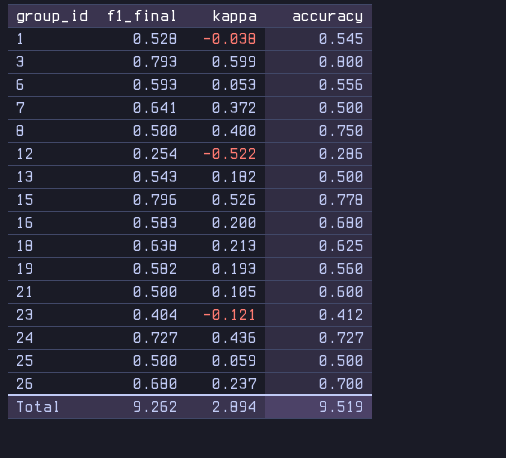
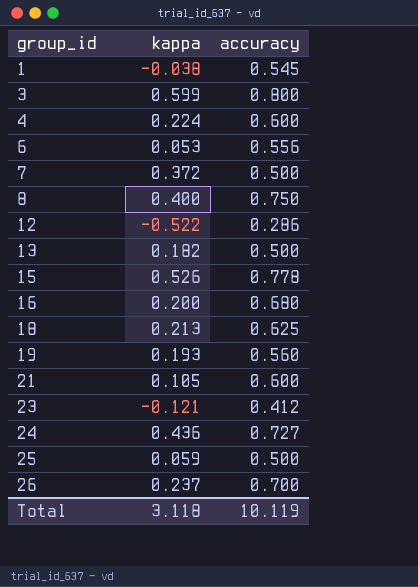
column f1_final | position: 2 -> none
row 4: none -> 0.224 | 0.600
Total | kappa: 2.894 -> 3.118
Total | accuracy: 9.519 -> 10.119

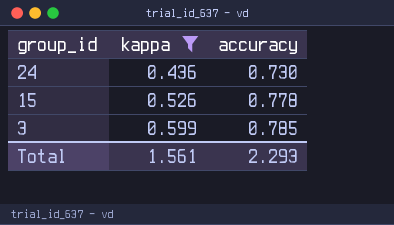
filter: none -> kappa >= 0.436
row order: group_id ascending -> group_id descending
24 | accuracy: 0.727 -> 0.730
3 | accuracy: 0.800 -> 0.785
Total | kappa: 3.118 -> 1.561
Total | accuracy: 10.119 -> 2.293

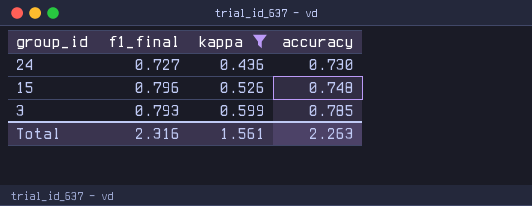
column f1_final | position: none -> 2
15 | accuracy: 0.778 -> 0.748
Total | accuracy: 2.293 -> 2.263

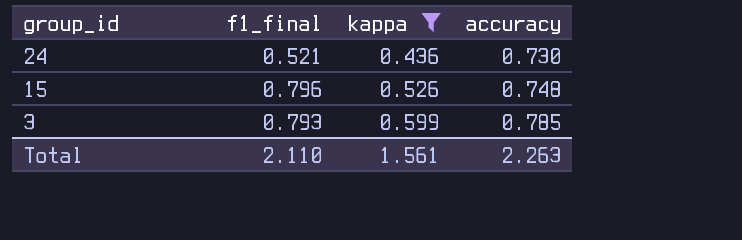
24 | f1_final: 0.727 -> 0.521
Total | f1_final: 2.316 -> 2.110

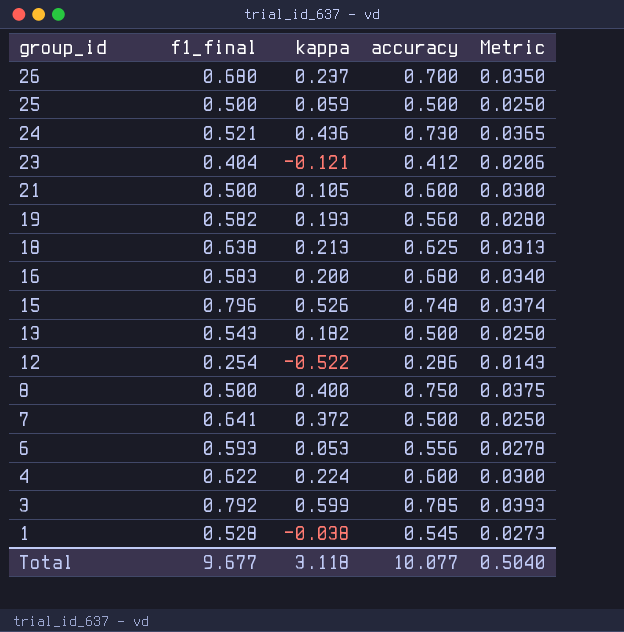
filter: kappa >= 0.436 -> none
column Metric | formula: none -> [accuracy] * 0.05
3 | f1_final: 0.793 -> 0.792
Total | f1_final: 2.110 -> 9.677
Total | kappa: 1.561 -> 3.118
Total | accuracy: 2.263 -> 10.077

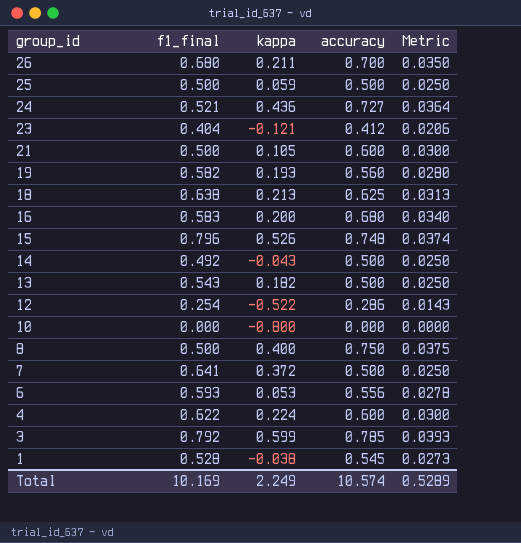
26 | kappa: 0.237 -> 0.211
24 | accuracy: 0.730 -> 0.727
24 | Metric: 0.0365 -> 0.0364
row 14: none -> 0.492 | -0.043 | 0.500 | 0.0250
row 10: none -> 0.000 | -0.800 | 0.000 | 0.0000
Total | f1_final: 9.677 -> 10.169
Total | kappa: 3.118 -> 2.249
Total | accuracy: 10.077 -> 10.574
Total | Metric: 0.5040 -> 0.5289

